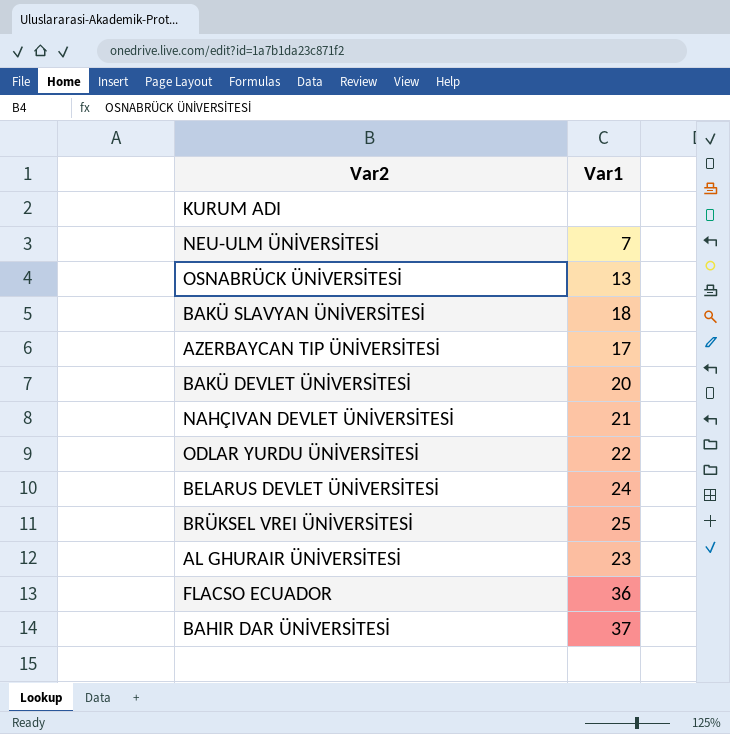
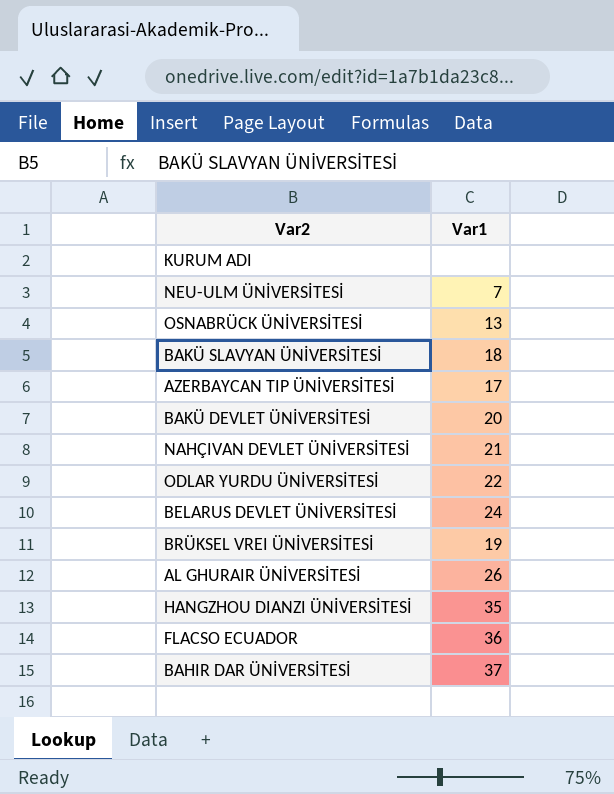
BRÜKSEL VREI ÜNİVERSİTESİ | Var1: 25 -> 19
AL GHURAIR ÜNİVERSİTESİ | Var1: 23 -> 26
row HANGZHOU DIANZI ÜNİVERSİTESİ: none -> 35

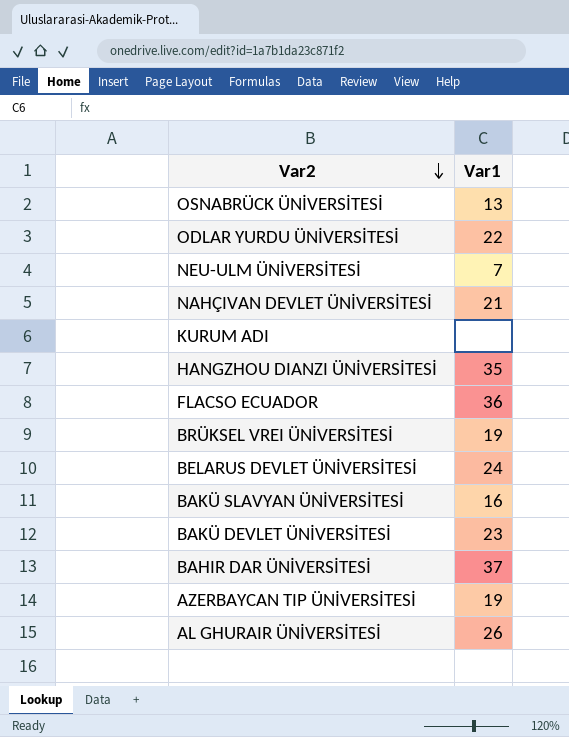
row order: none -> Var2 descending
BAKÜ SLAVYAN ÜNİVERSİTESİ | Var1: 18 -> 16
BAKÜ DEVLET ÜNİVERSİTESİ | Var1: 20 -> 23
AZERBAYCAN TIP ÜNİVERSİTESİ | Var1: 17 -> 19

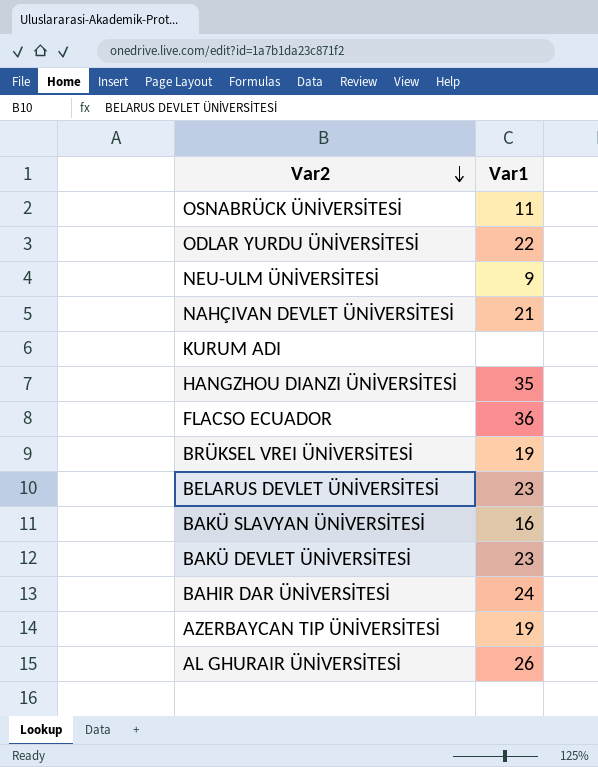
OSNABRÜCK ÜNİVERSİTESİ | Var1: 13 -> 11
NEU-ULM ÜNİVERSİTESİ | Var1: 7 -> 9
BELARUS DEVLET ÜNİVERSİTESİ | Var1: 24 -> 23
BAHIR DAR ÜNİVERSİTESİ | Var1: 37 -> 24

